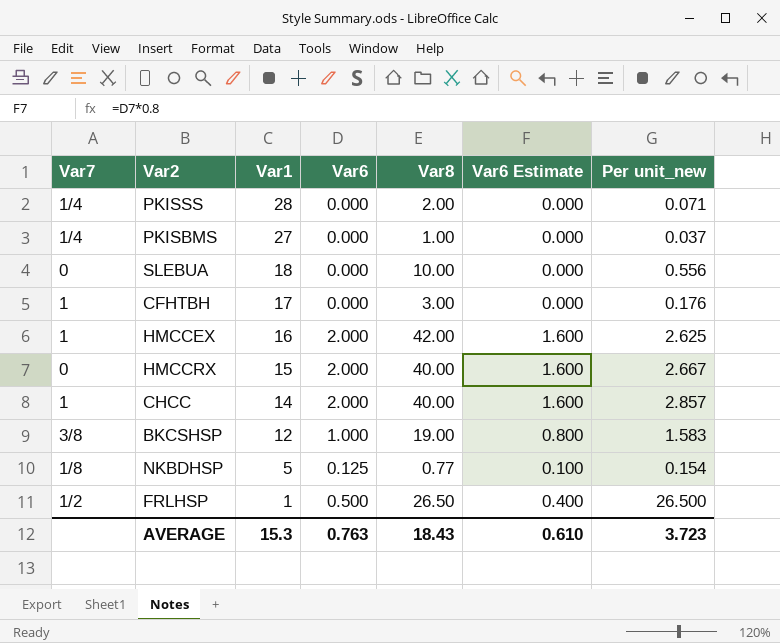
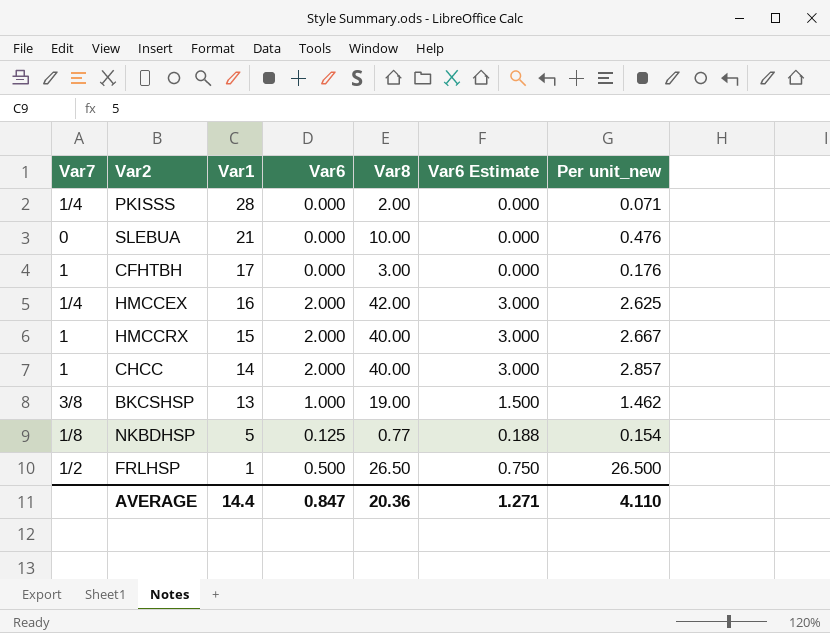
column Var6 Estimate | formula: [Var6] * 0.8 -> [Var6] * 1.5
row PKISBMS: 1/4 | 27 | 0.000 | 1.00 | 0.000 | 0.037 -> none
SLEBUA | Var1: 18 -> 21
SLEBUA | Per unit_new: 0.556 -> 0.476
HMCCEX | Var7: 1 -> 1/4
HMCCRX | Var7: 0 -> 1
BKCSHSP | Var1: 12 -> 13
BKCSHSP | Per unit_new: 1.583 -> 1.462
AVERAGE | Var1: 15.3 -> 14.4
AVERAGE | Var6: 0.763 -> 0.847
AVERAGE | Var8: 18.43 -> 20.36
AVERAGE | Var6 Estimate: 0.610 -> 1.271
AVERAGE | Per unit_new: 3.723 -> 4.110

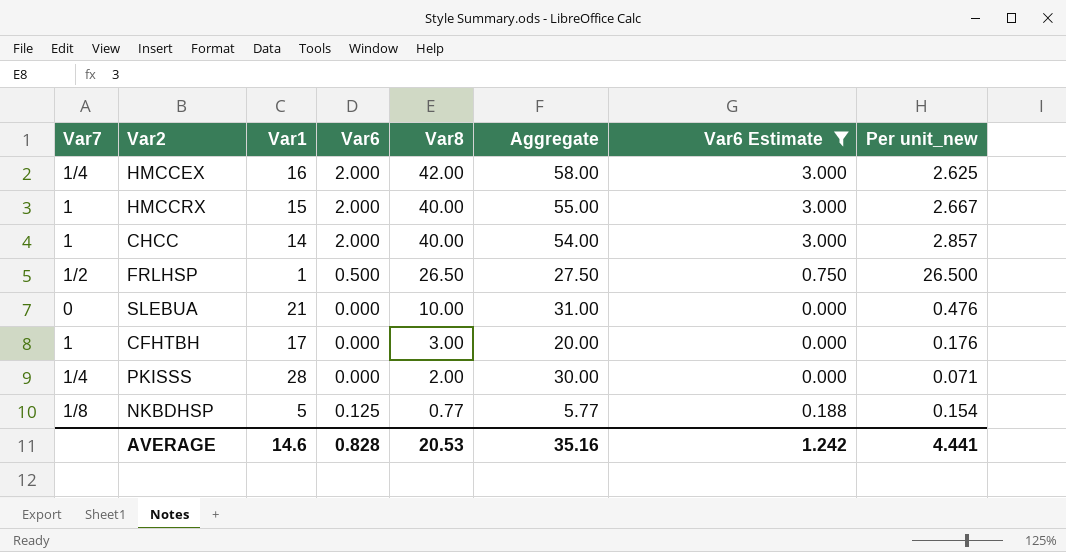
filter: none -> Var6 Estimate != 1.500
row order: Var1 descending -> Var8 descending
column Aggregate | formula: none -> [Var1] + [Var8]
AVERAGE | Var1: 14.4 -> 14.6
AVERAGE | Var6: 0.847 -> 0.828
AVERAGE | Var8: 20.36 -> 20.53
AVERAGE | Var6 Estimate: 1.271 -> 1.242
AVERAGE | Per unit_new: 4.110 -> 4.441

